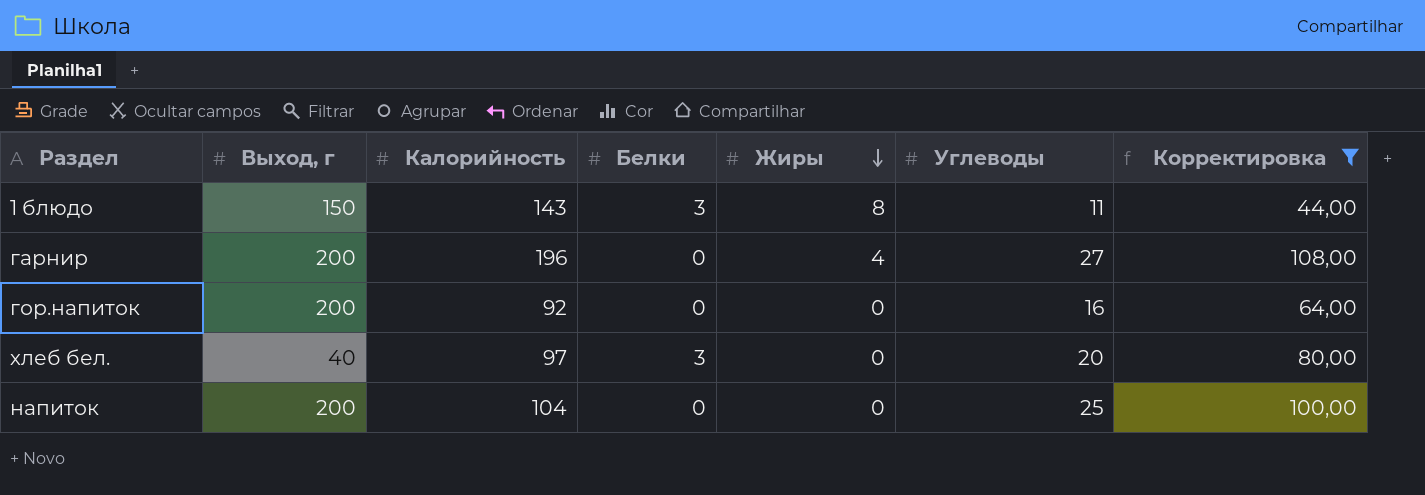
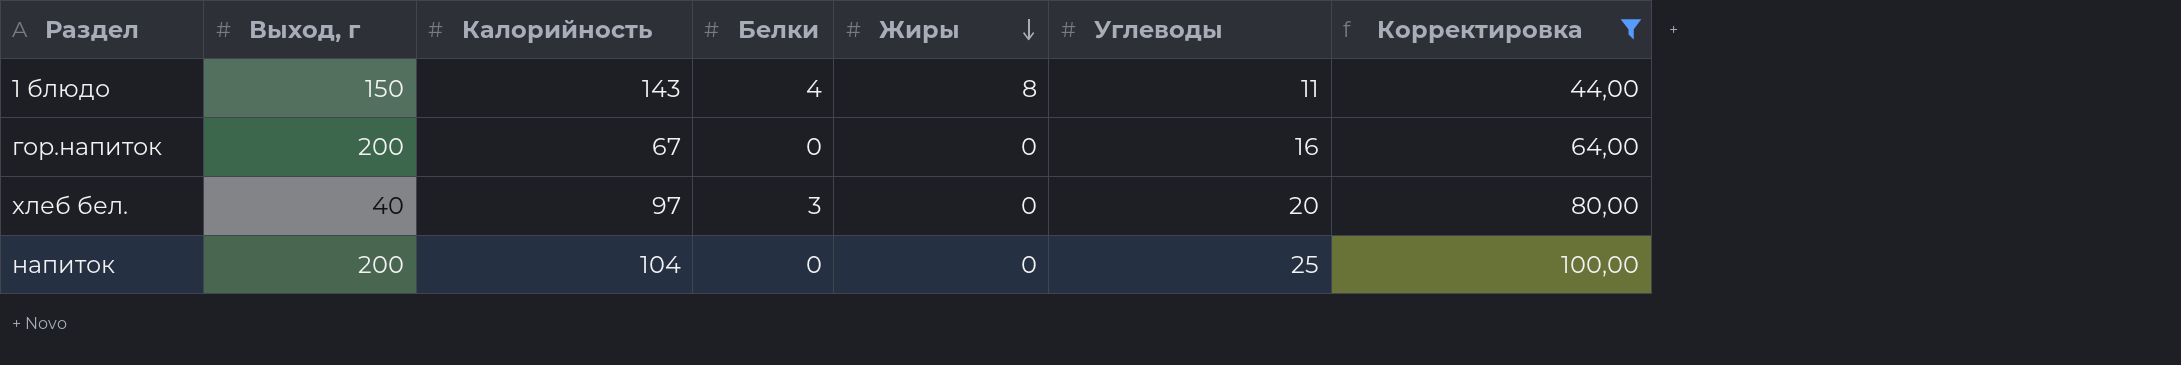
row гарнир: 200 | 196 | 0 | 4 | 27 | 108,00 -> none
1 блюдо | Белки: 3 -> 4
гор.напиток | Калорийность: 92 -> 67

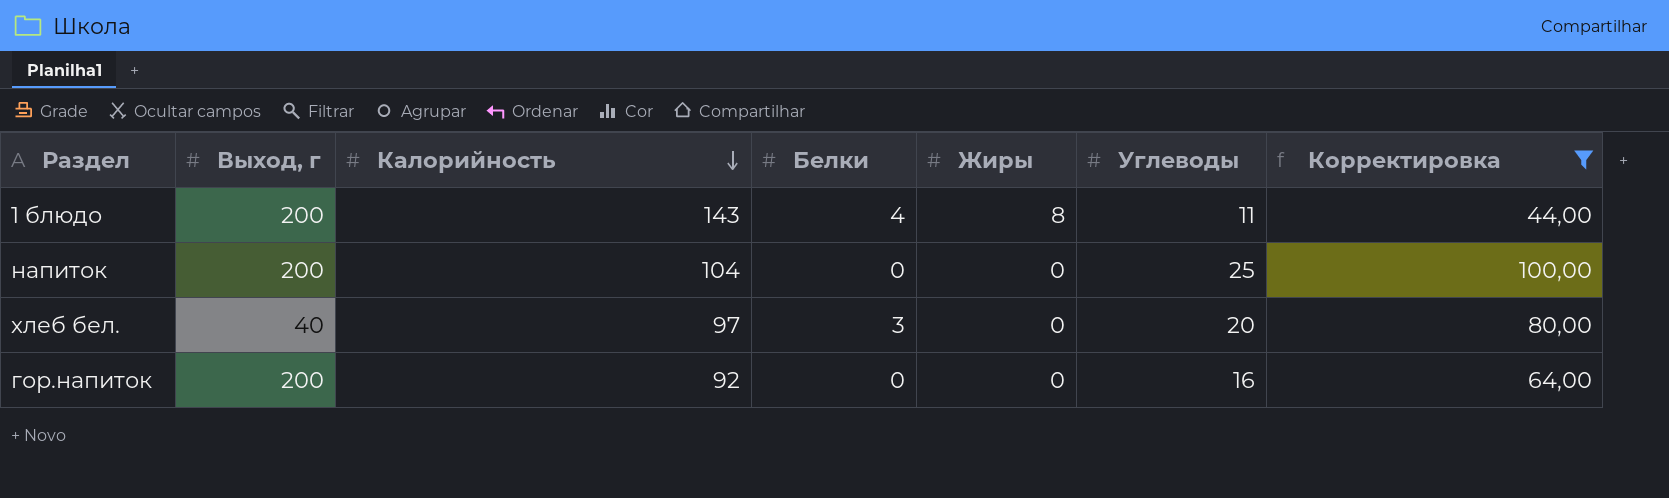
row order: Жиры descending -> Калорийность descending
1 блюдо | Выход, г: 150 -> 200
гор.напиток | Калорийность: 67 -> 92

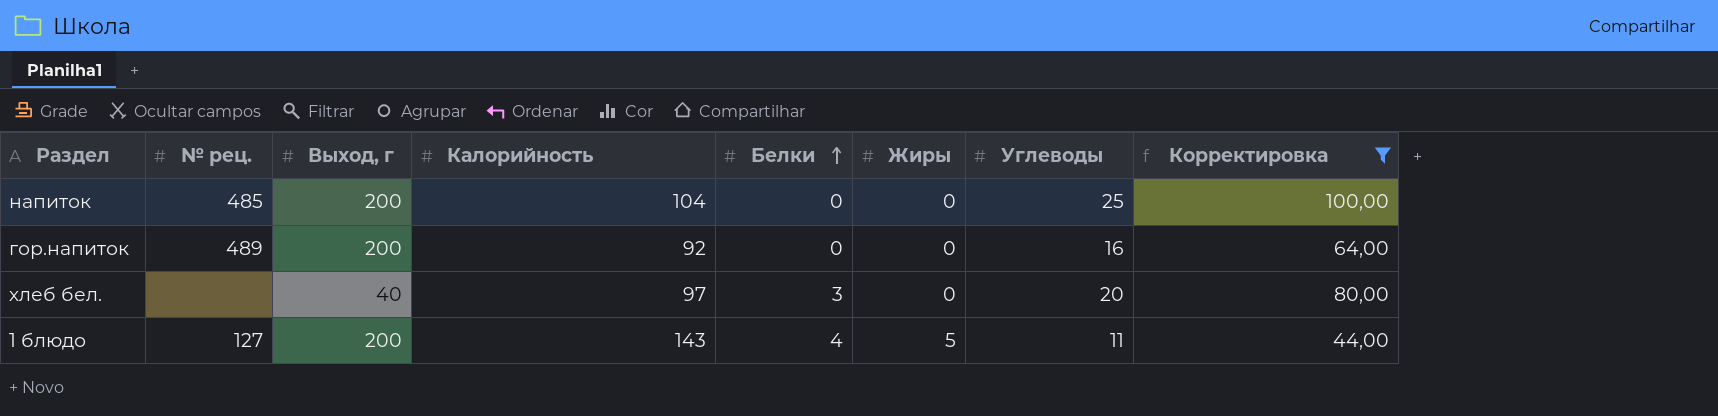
row order: Калорийность descending -> Белки ascending
column № рец. | position: none -> 2
1 блюдо | Жиры: 8 -> 5

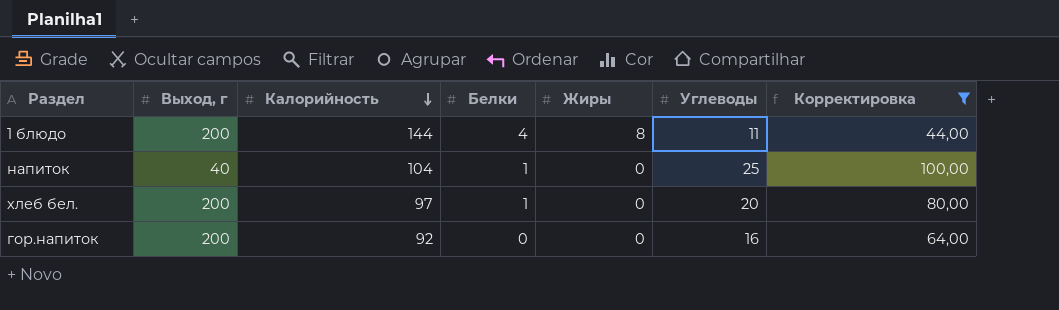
row order: Белки ascending -> Калорийность descending
column № рец. | position: 2 -> none
1 блюдо | Калорийность: 143 -> 144
1 блюдо | Жиры: 5 -> 8
напиток | Выход, г: 200 -> 40
напиток | Белки: 0 -> 1
хлеб бел. | Выход, г: 40 -> 200
хлеб бел. | Белки: 3 -> 1

